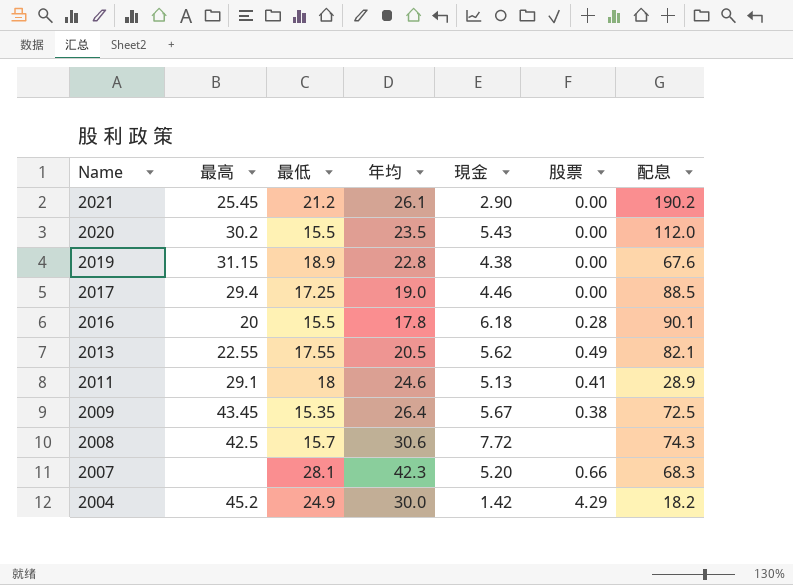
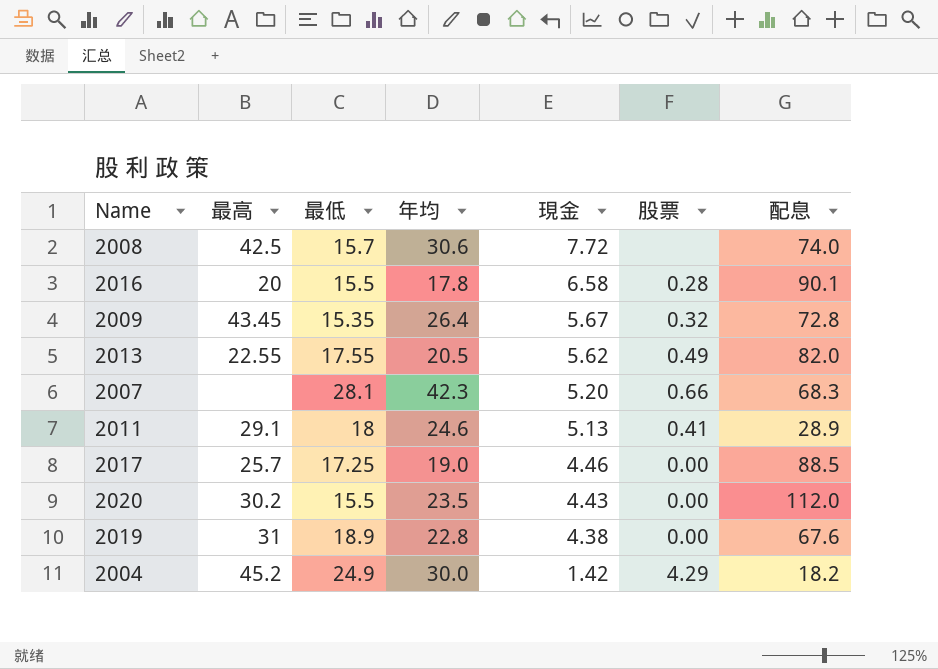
row order: Name descending -> 現金 descending
row 2021: 25.45 | 21.2 | 26.1 | 2.90 | 0.00 | 190.2 -> none
2008 | 配息: 74.3 -> 74.0
2016 | 現金: 6.18 -> 6.58
2009 | 股票: 0.38 -> 0.32
2009 | 配息: 72.5 -> 72.8
2013 | 配息: 82.1 -> 82.0
2017 | 最高: 29.4 -> 25.7
2020 | 現金: 5.43 -> 4.43
2019 | 最高: 31.15 -> 31

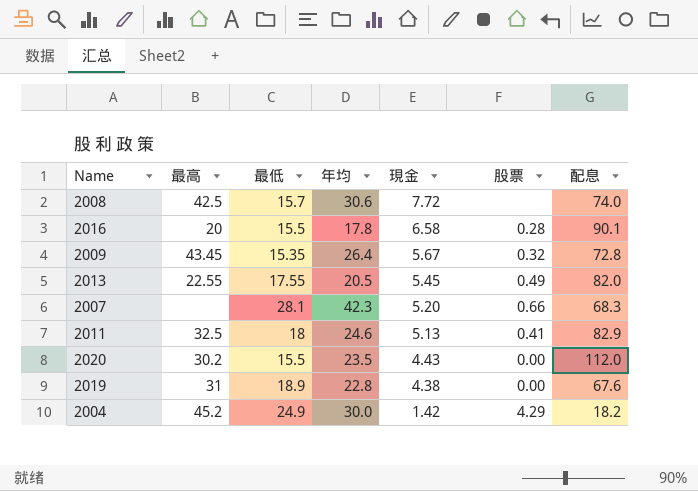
row 2017: 25.7 | 17.25 | 19.0 | 4.46 | 0.00 | 88.5 -> none
2013 | 現金: 5.62 -> 5.45
2011 | 最高: 29.1 -> 32.5
2011 | 配息: 28.9 -> 82.9

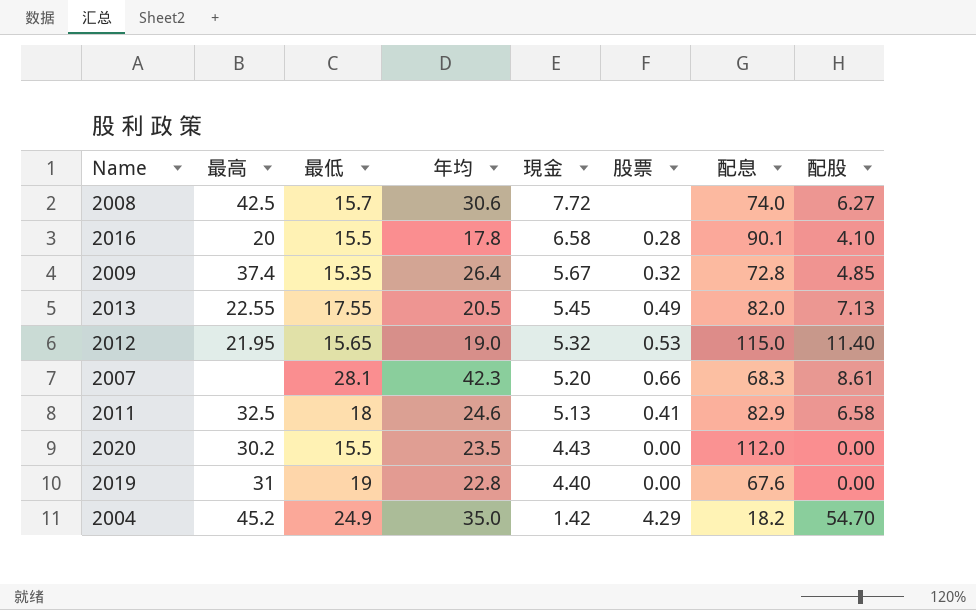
column 配股 | position: none -> 8
2009 | 最高: 43.45 -> 37.4
row 2012: none -> 21.95 | 15.65 | 19.0 | 5.32 | 0.53 | 115.0 | 11.40
2019 | 最低: 18.9 -> 19
2019 | 現金: 4.38 -> 4.40
2004 | 年均: 30.0 -> 35.0

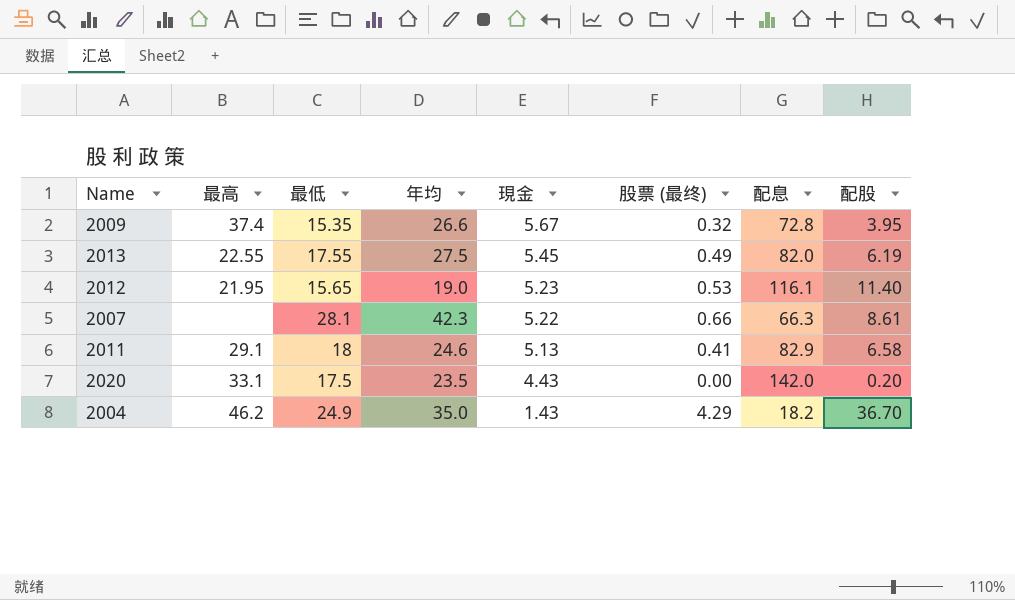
column name: 股票 -> 股票 (最终)
row 2008: 42.5 | 15.7 | 30.6 | 7.72 | none | 74.0 | 6.27 -> none
row 2016: 20 | 15.5 | 17.8 | 6.58 | 0.28 | 90.1 | 4.10 -> none
row 2019: 31 | 19 | 22.8 | 4.40 | 0.00 | 67.6 | 0.00 -> none
2009 | 年均: 26.4 -> 26.6
2009 | 配股: 4.85 -> 3.95
2013 | 年均: 20.5 -> 27.5
2013 | 配股: 7.13 -> 6.19
2012 | 現金: 5.32 -> 5.23
2012 | 配息: 115.0 -> 116.1
2007 | 現金: 5.20 -> 5.22
2007 | 配息: 68.3 -> 66.3
2011 | 最高: 32.5 -> 29.1
2020 | 最高: 30.2 -> 33.1
2020 | 最低: 15.5 -> 17.5
2020 | 配息: 112.0 -> 142.0
2020 | 配股: 0.00 -> 0.20
2004 | 最高: 45.2 -> 46.2
2004 | 現金: 1.42 -> 1.43
2004 | 配股: 54.70 -> 36.70

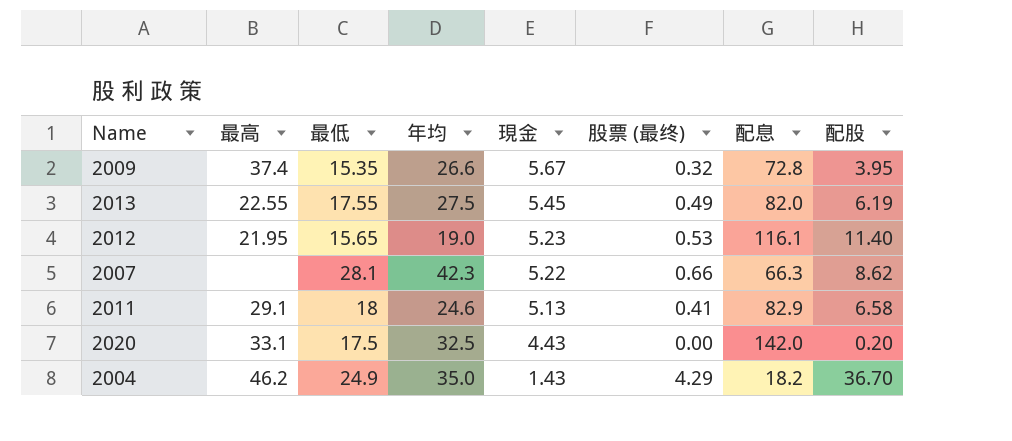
2007 | 配股: 8.61 -> 8.62
2020 | 年均: 23.5 -> 32.5

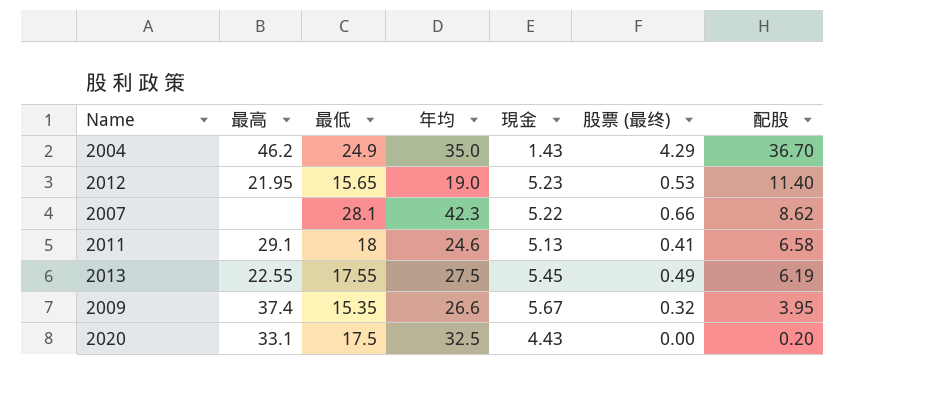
row order: 現金 descending -> 配股 descending
column 配息 | position: 7 -> none

